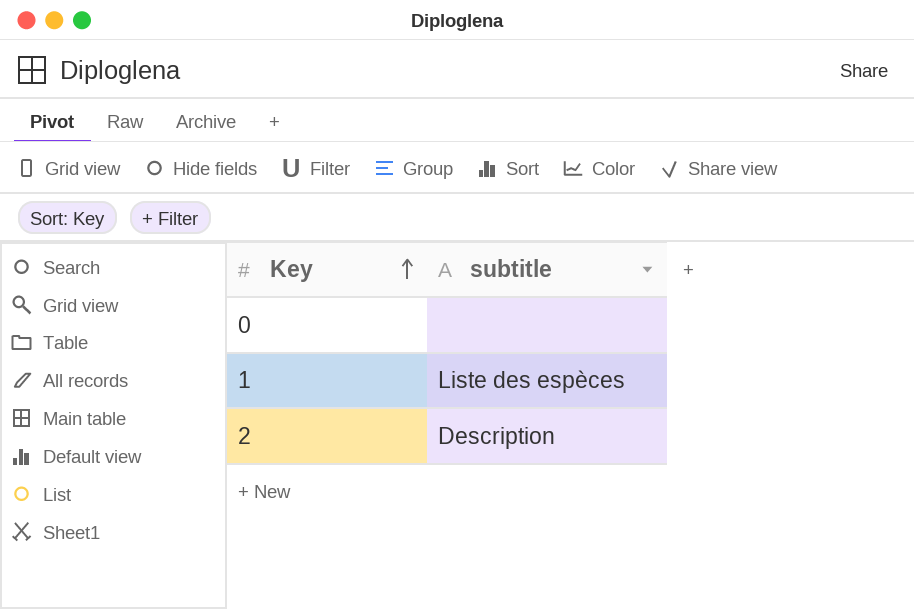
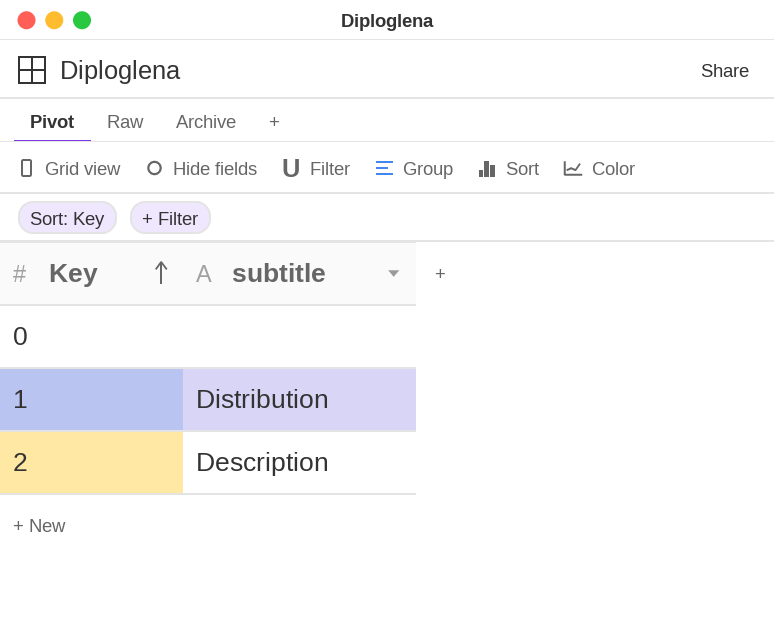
1 | subtitle: Liste des espèces -> Distribution

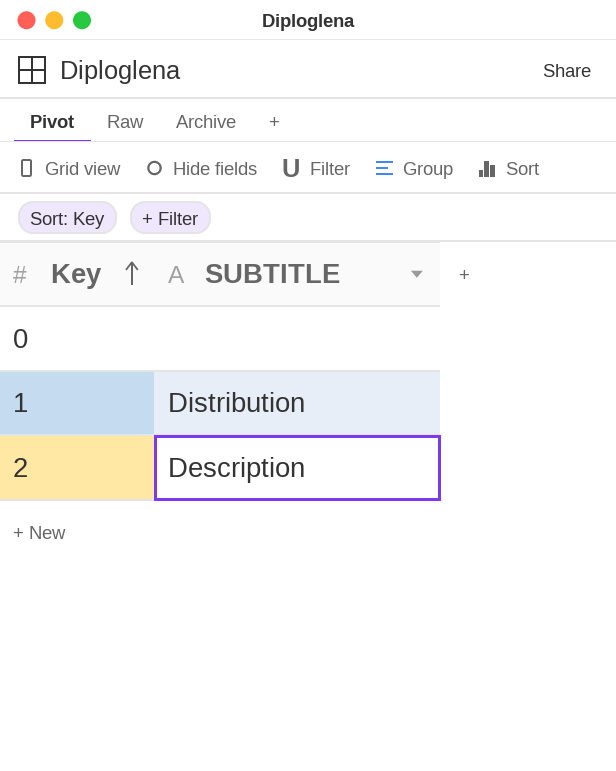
column name: subtitle -> SUBTITLE

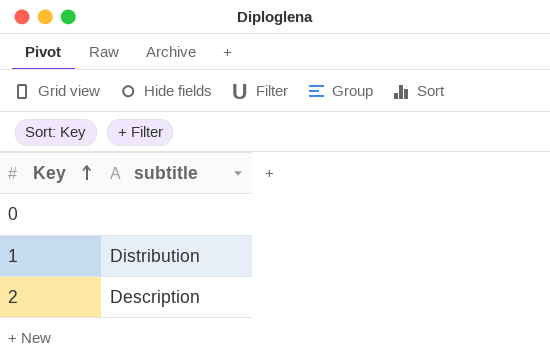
column name: SUBTITLE -> subtitle

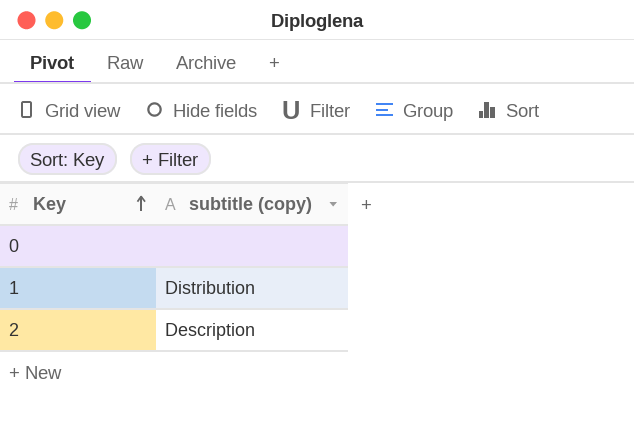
column name: subtitle -> subtitle (copy)

